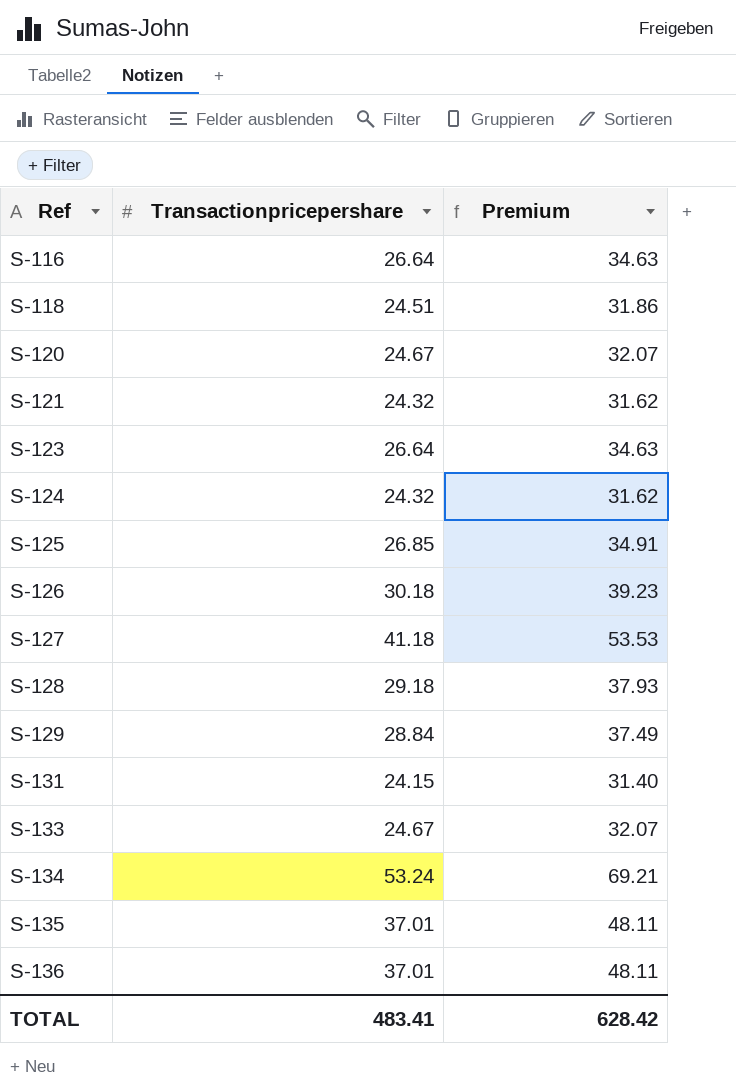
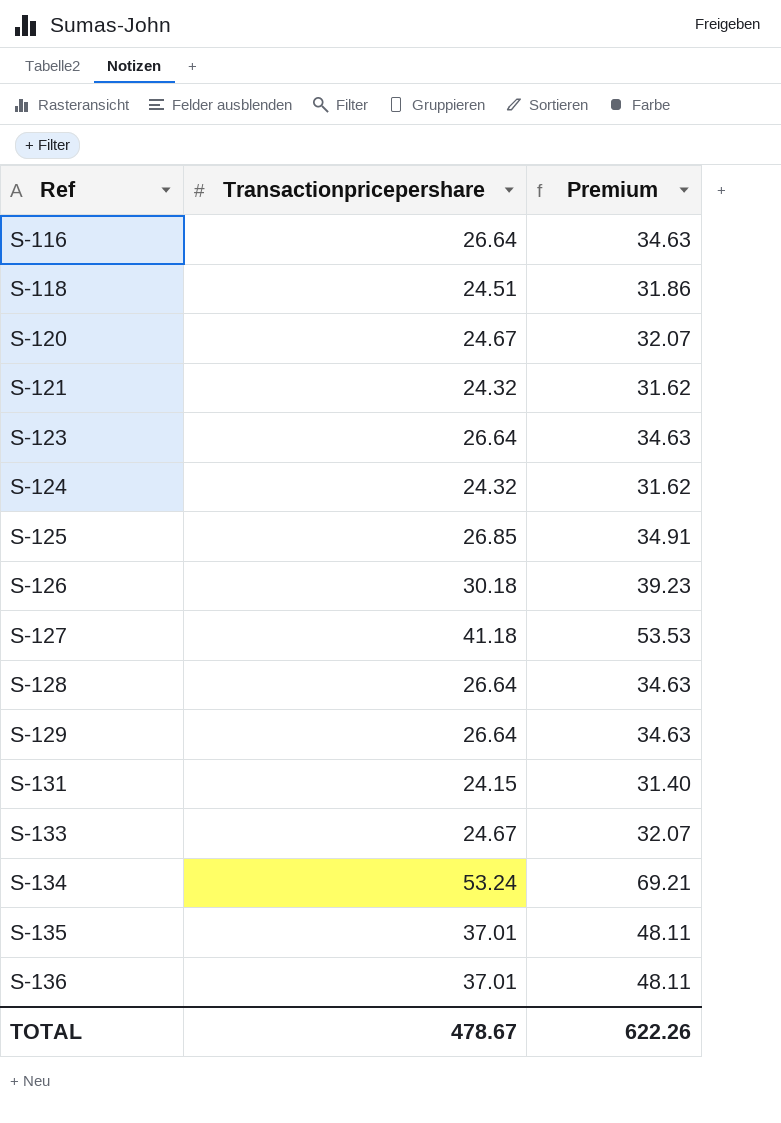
S-128 | Transactionpricepershare: 29.18 -> 26.64
S-128 | Premium: 37.93 -> 34.63
S-129 | Transactionpricepershare: 28.84 -> 26.64
S-129 | Premium: 37.49 -> 34.63
TOTAL | Transactionpricepershare: 483.41 -> 478.67
TOTAL | Premium: 628.42 -> 622.26

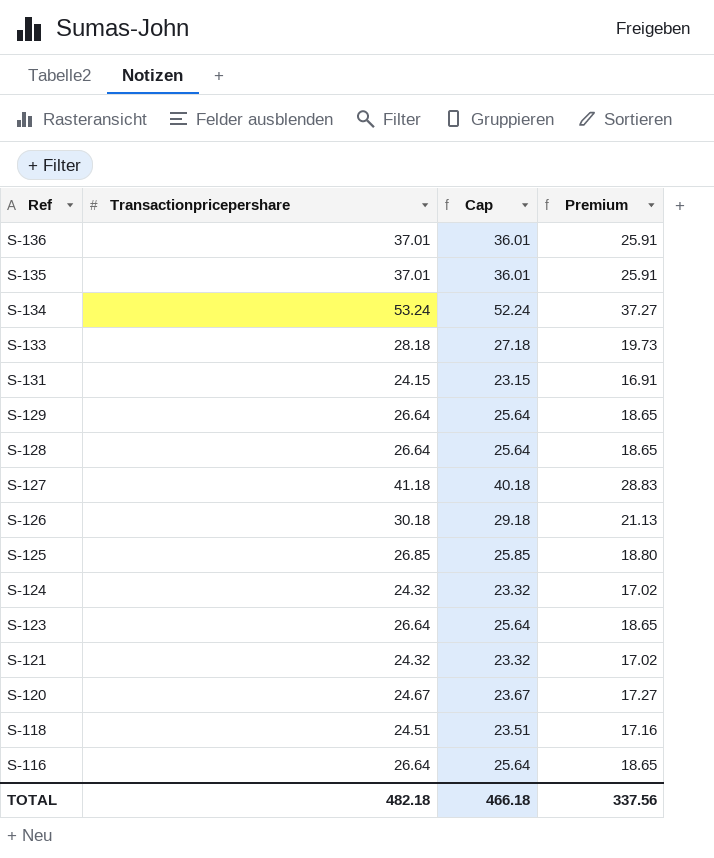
row order: Ref ascending -> Ref descending
column Cap | formula: none -> [Transactionpricepershare] - 1
column Premium | formula: [Transactionpricepershare] * 1.3 -> [Transactionpricepershare] * 0.7
S-133 | Transactionpricepershare: 24.67 -> 28.18
TOTAL | Transactionpricepershare: 478.67 -> 482.18
TOTAL | Premium: 622.26 -> 337.56

